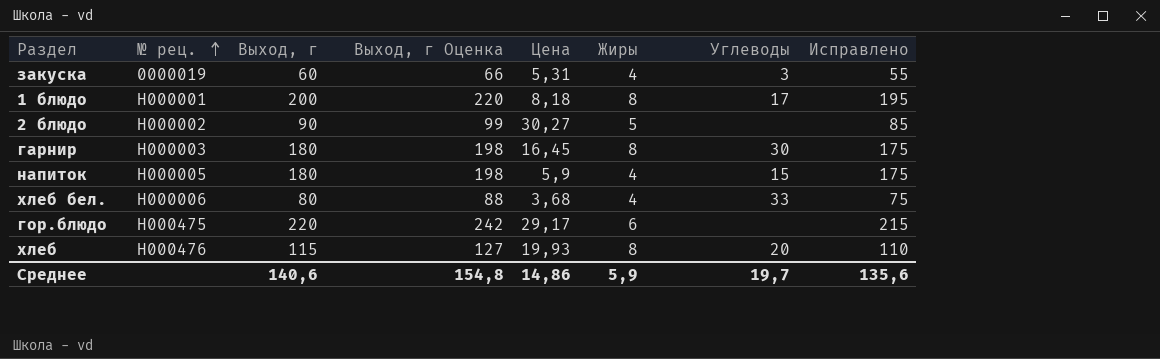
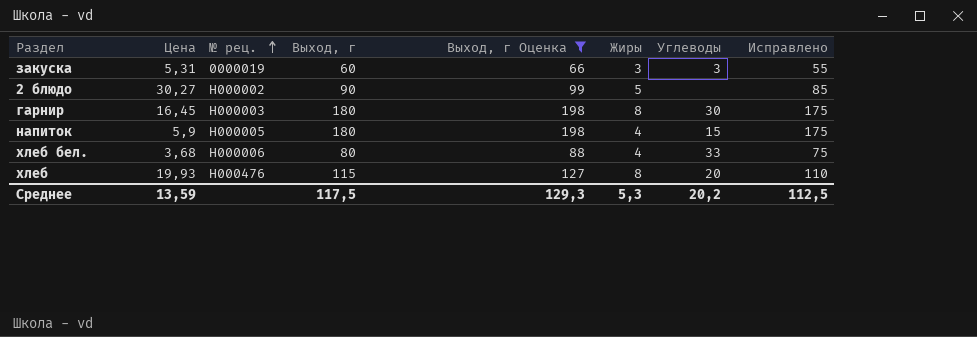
filter: none -> Выход, г Оценка <= 198
column Цена | position: 5 -> 2
закуска | Жиры: 4 -> 3
Среднее | Цена: 14,86 -> 13,59
Среднее | Выход, г: 140,6 -> 117,5
Среднее | Выход, г Оценка: 154,8 -> 129,3
Среднее | Жиры: 5,9 -> 5,3
Среднее | Углеводы: 19,7 -> 20,2
Среднее | Исправлено: 135,6 -> 112,5

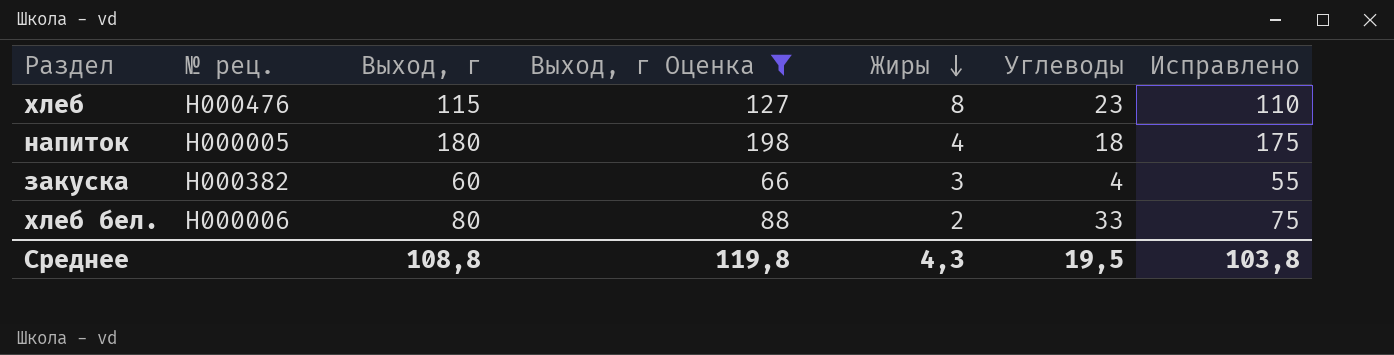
row order: № рец. ascending -> Жиры descending
column Цена | position: 2 -> none
row 2 блюдо: 30,27 | Н000002 | 90 | 99 | 5 | none | 85 -> none
row гарнир: 16,45 | Н000003 | 180 | 198 | 8 | 30 | 175 -> none
хлеб | Углеводы: 20 -> 23
напиток | Углеводы: 15 -> 18
закуска | № рец.: 0000019 -> Н000382
закуска | Углеводы: 3 -> 4
хлеб бел. | Жиры: 4 -> 2
Среднее | Выход, г: 117,5 -> 108,8
Среднее | Выход, г Оценка: 129,3 -> 119,8
Среднее | Жиры: 5,3 -> 4,3
Среднее | Углеводы: 20,2 -> 19,5
Среднее | Исправлено: 112,5 -> 103,8

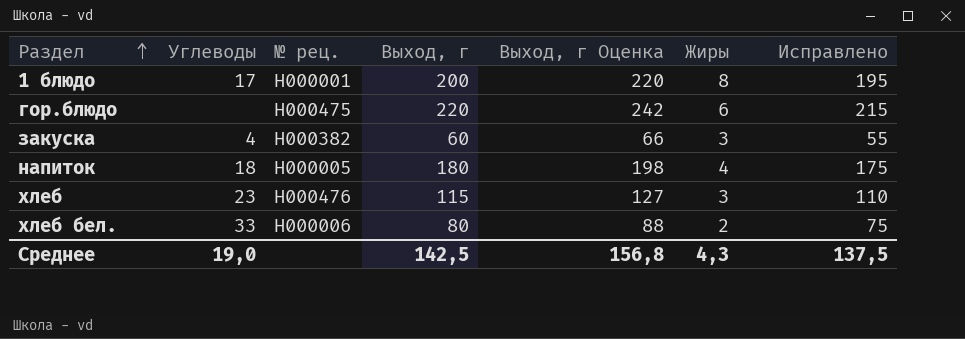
filter: Выход, г Оценка <= 198 -> none
row order: Жиры descending -> Раздел ascending
column Углеводы | position: 6 -> 2
хлеб | Жиры: 8 -> 3
Среднее | Углеводы: 19,5 -> 19,0
Среднее | Выход, г: 108,8 -> 142,5
Среднее | Выход, г Оценка: 119,8 -> 156,8
Среднее | Исправлено: 103,8 -> 137,5

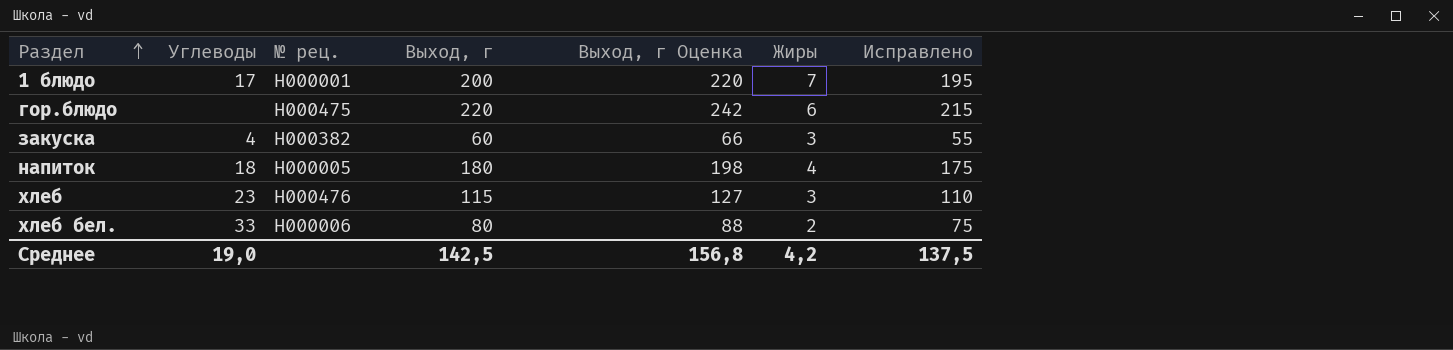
1 блюдо | Жиры: 8 -> 7
Среднее | Жиры: 4,3 -> 4,2

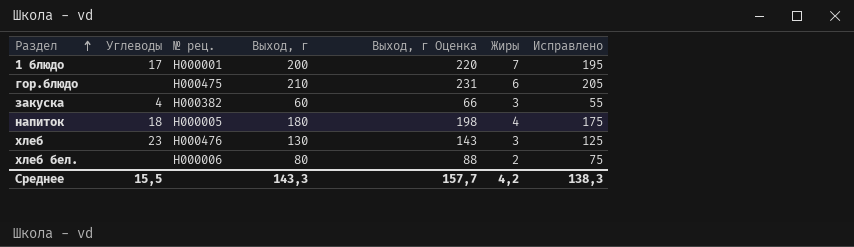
гор.блюдо | Выход, г: 220 -> 210
гор.блюдо | Выход, г Оценка: 242 -> 231
гор.блюдо | Исправлено: 215 -> 205
хлеб | Выход, г: 115 -> 130
хлеб | Выход, г Оценка: 127 -> 143
хлеб | Исправлено: 110 -> 125
хлеб бел. | Углеводы: 33 -> none
Среднее | Углеводы: 19,0 -> 15,5
Среднее | Выход, г: 142,5 -> 143,3
Среднее | Выход, г Оценка: 156,8 -> 157,7
Среднее | Исправлено: 137,5 -> 138,3

